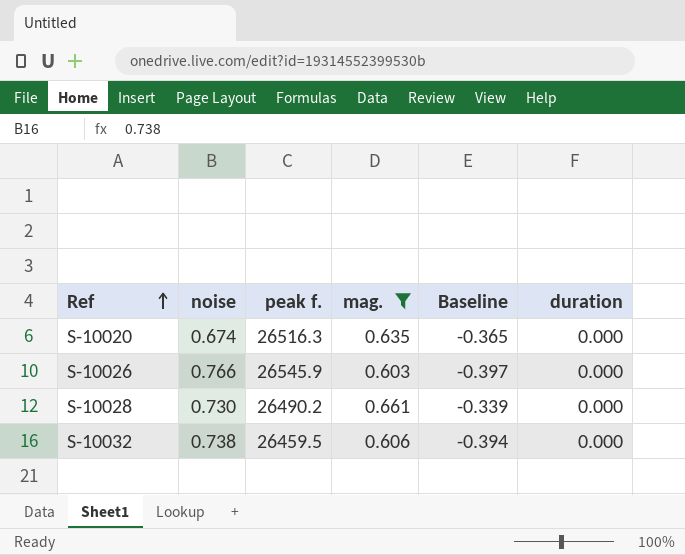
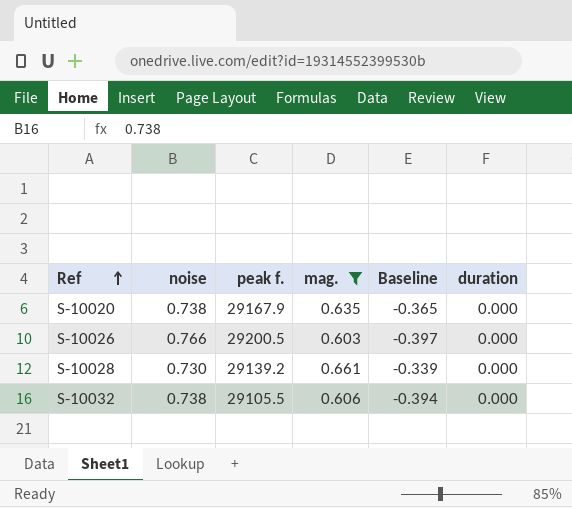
S-10020 | noise: 0.674 -> 0.738
S-10020 | peak f.: 26516.3 -> 29167.9
S-10026 | peak f.: 26545.9 -> 29200.5
S-10028 | peak f.: 26490.2 -> 29139.2
S-10032 | peak f.: 26459.5 -> 29105.5

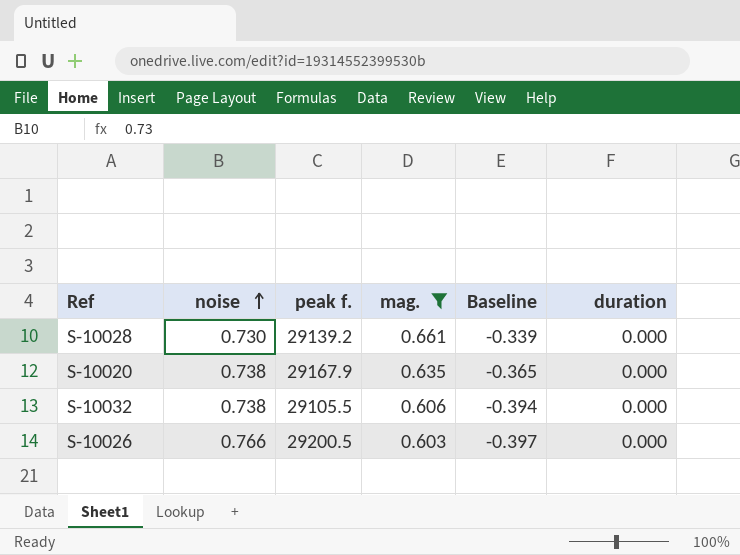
row order: Ref ascending -> noise ascending

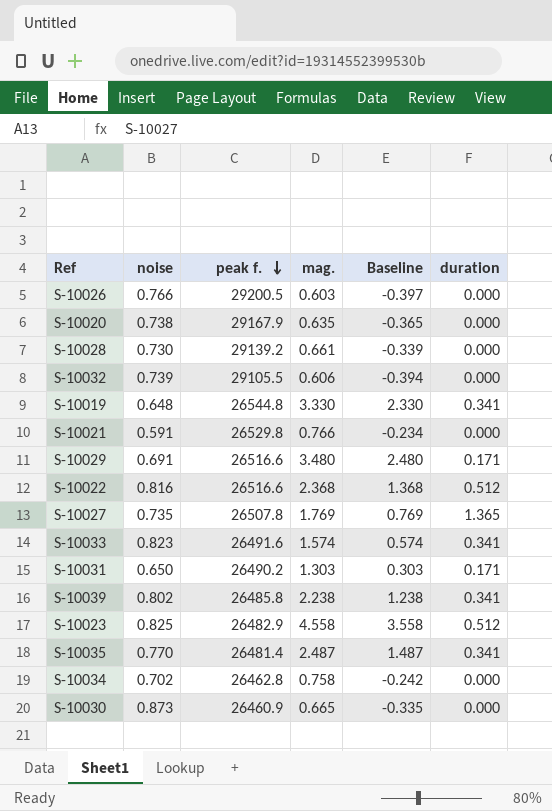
filter: mag. <= 0.661 -> none
row order: noise ascending -> peak f. descending
S-10032 | noise: 0.738 -> 0.739

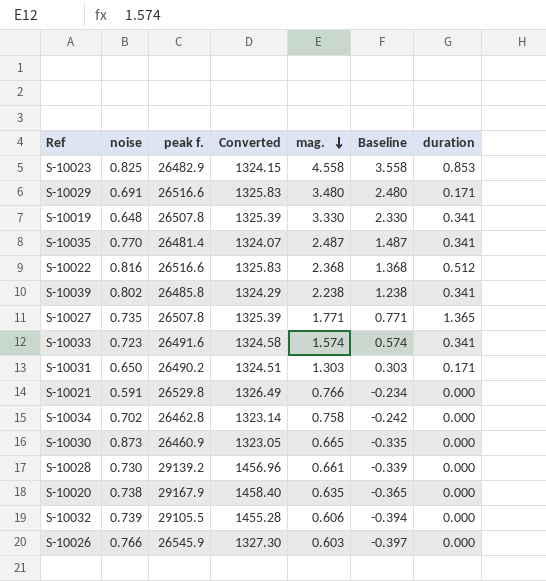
row order: peak f. descending -> mag. descending
column Converted | formula: none -> [peak f.] * 0.05
S-10023 | duration: 0.512 -> 0.853
S-10019 | peak f.: 26544.8 -> 26507.8
S-10027 | mag.: 1.769 -> 1.771
S-10027 | Baseline: 0.769 -> 0.771
S-10033 | noise: 0.823 -> 0.723
S-10026 | peak f.: 29200.5 -> 26545.9

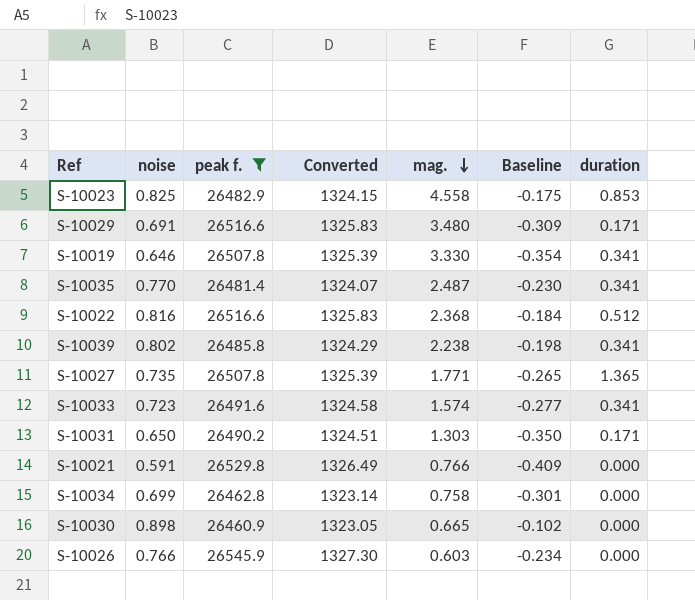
filter: none -> peak f. <= 26545.9
column Baseline | formula: [mag.] - 1 -> [noise] - 1
S-10019 | noise: 0.648 -> 0.646
S-10034 | noise: 0.702 -> 0.699
S-10030 | noise: 0.873 -> 0.898

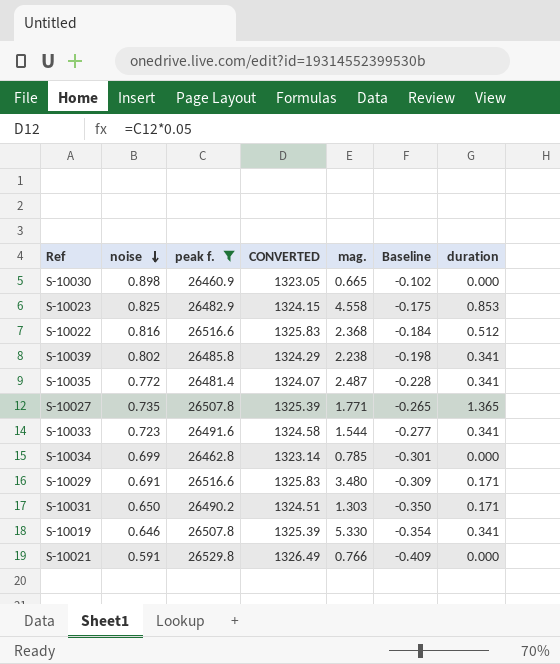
row order: mag. descending -> noise descending
column name: Converted -> CONVERTED
row S-10026: 0.766 | 26545.9 | 1327.30 | 0.603 | -0.234 | 0.000 -> none
S-10035 | noise: 0.770 -> 0.772
S-10035 | Baseline: -0.230 -> -0.228
S-10033 | mag.: 1.574 -> 1.544
S-10034 | mag.: 0.758 -> 0.785
S-10019 | mag.: 3.330 -> 5.330

